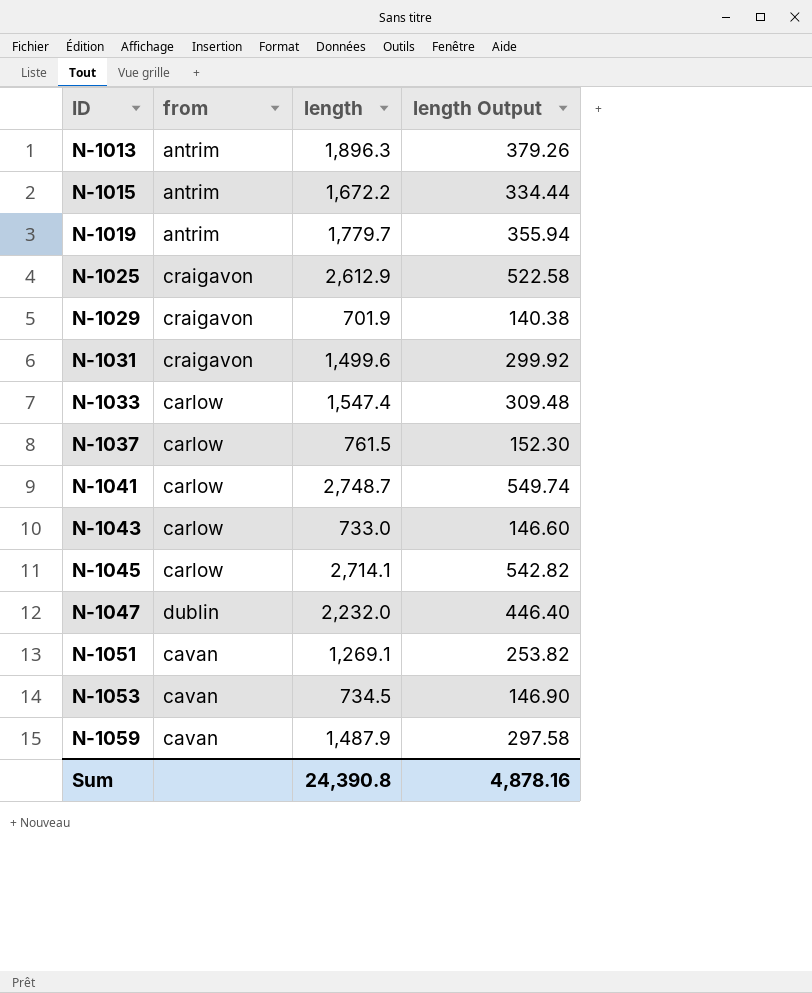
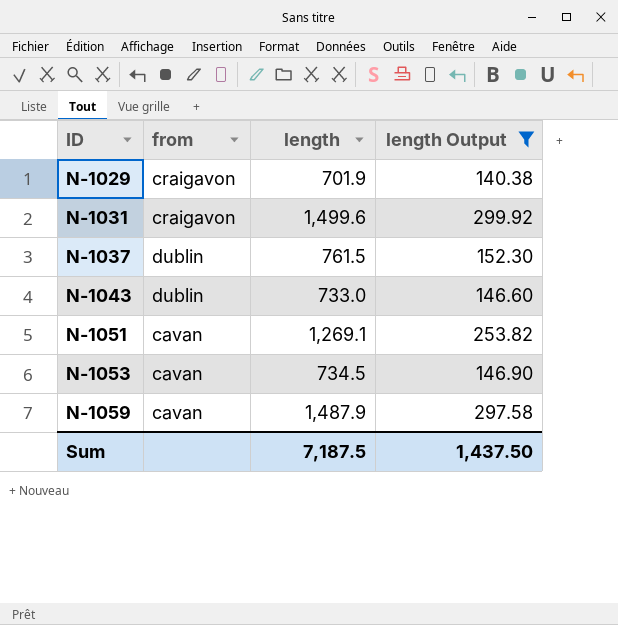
filter: none -> length Output <= 299.92
N-1037 | from: carlow -> dublin
N-1043 | from: carlow -> dublin
Sum | length: 24,390.8 -> 7,187.5
Sum | length Output: 4,878.16 -> 1,437.50

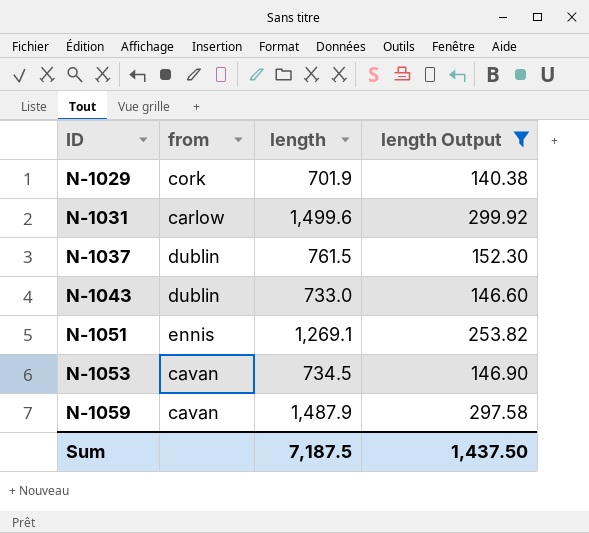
N-1029 | from: craigavon -> cork
N-1031 | from: craigavon -> carlow
N-1051 | from: cavan -> ennis

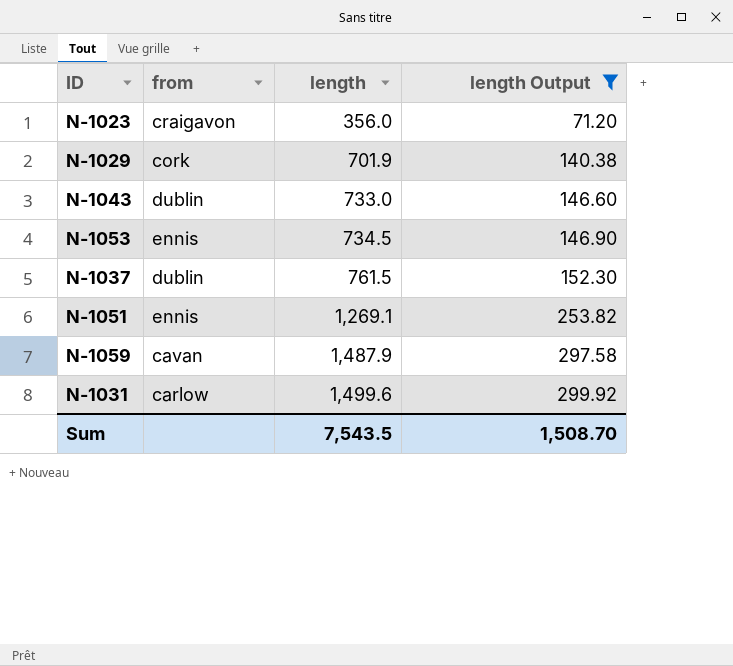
row order: ID ascending -> length ascending
row N-1023: none -> craigavon | 356.0 | 71.20
N-1053 | from: cavan -> ennis
Sum | length: 7,187.5 -> 7,543.5
Sum | length Output: 1,437.50 -> 1,508.70

